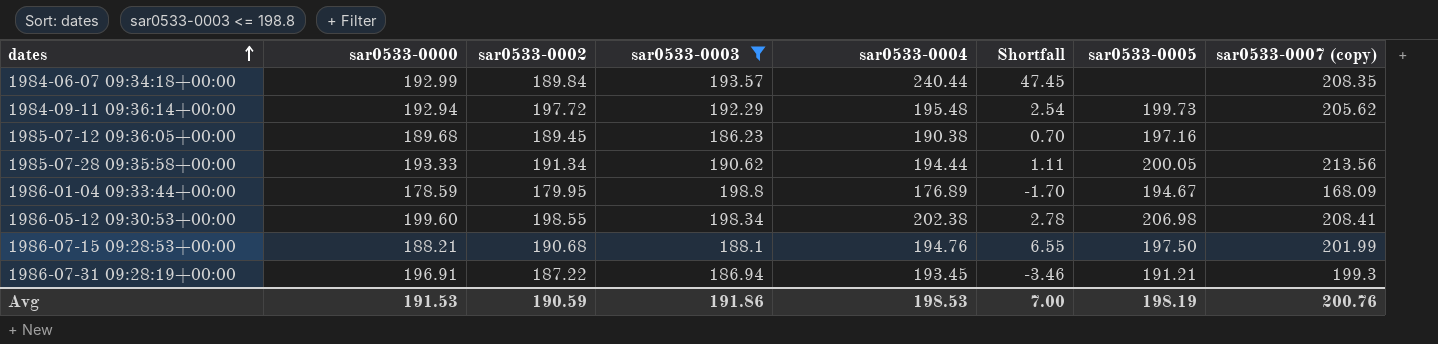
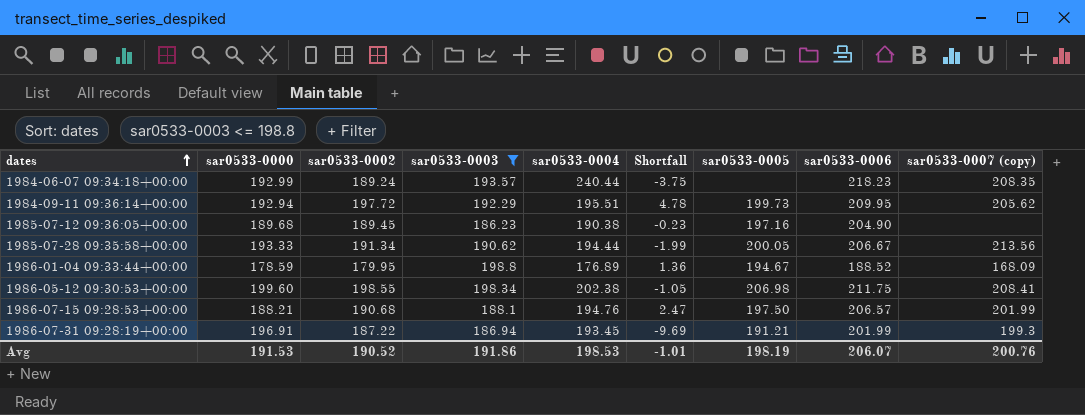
column Shortfall | formula: [sar0533-0004] - [sar0533-0000] -> [sar0533-0002] - [sar0533-0000]
column sar0533-0006 | position: none -> 8
1984-06-07 09:34:18+00:00 | sar0533-0002: 189.84 -> 189.24
1984-09-11 09:36:14+00:00 | sar0533-0004: 195.48 -> 195.51
Avg | sar0533-0002: 190.59 -> 190.52
Avg | Shortfall: 7.00 -> -1.01

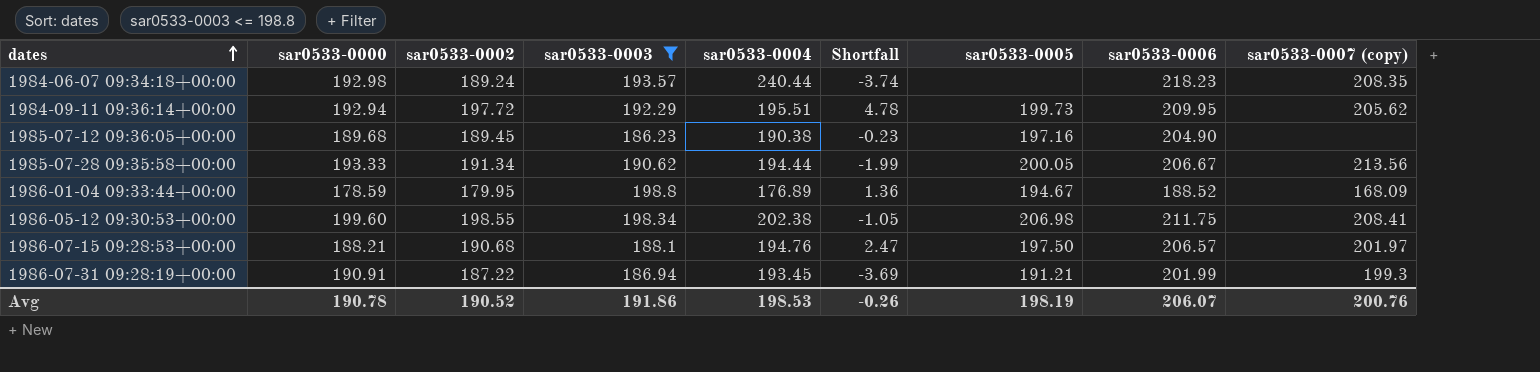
1984-06-07 09:34:18+00:00 | sar0533-0000: 192.99 -> 192.98
1984-06-07 09:34:18+00:00 | Shortfall: -3.75 -> -3.74
1986-07-15 09:28:53+00:00 | sar0533-0007 (copy): 201.99 -> 201.97
1986-07-31 09:28:19+00:00 | sar0533-0000: 196.91 -> 190.91
1986-07-31 09:28:19+00:00 | Shortfall: -9.69 -> -3.69
Avg | sar0533-0000: 191.53 -> 190.78
Avg | Shortfall: -1.01 -> -0.26

